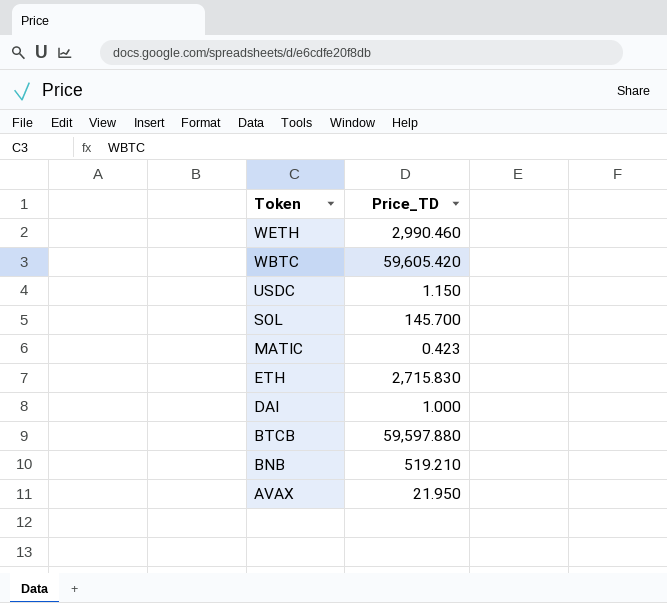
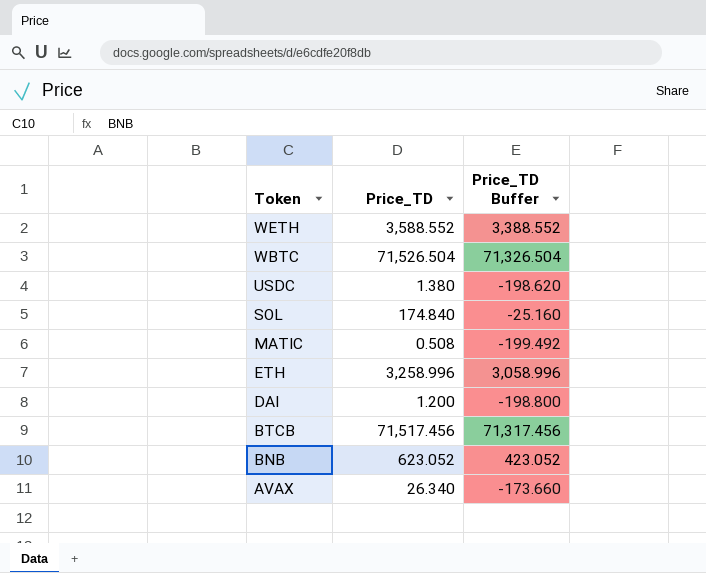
column Price_TD Buffer | formula: none -> [Price_TD] - 200
WETH | Price_TD: 2,990.460 -> 3,588.552
WBTC | Price_TD: 59,605.420 -> 71,526.504
USDC | Price_TD: 1.150 -> 1.380
SOL | Price_TD: 145.700 -> 174.840
MATIC | Price_TD: 0.423 -> 0.508
ETH | Price_TD: 2,715.830 -> 3,258.996
DAI | Price_TD: 1.000 -> 1.200
BTCB | Price_TD: 59,597.880 -> 71,517.456
BNB | Price_TD: 519.210 -> 623.052
AVAX | Price_TD: 21.950 -> 26.340

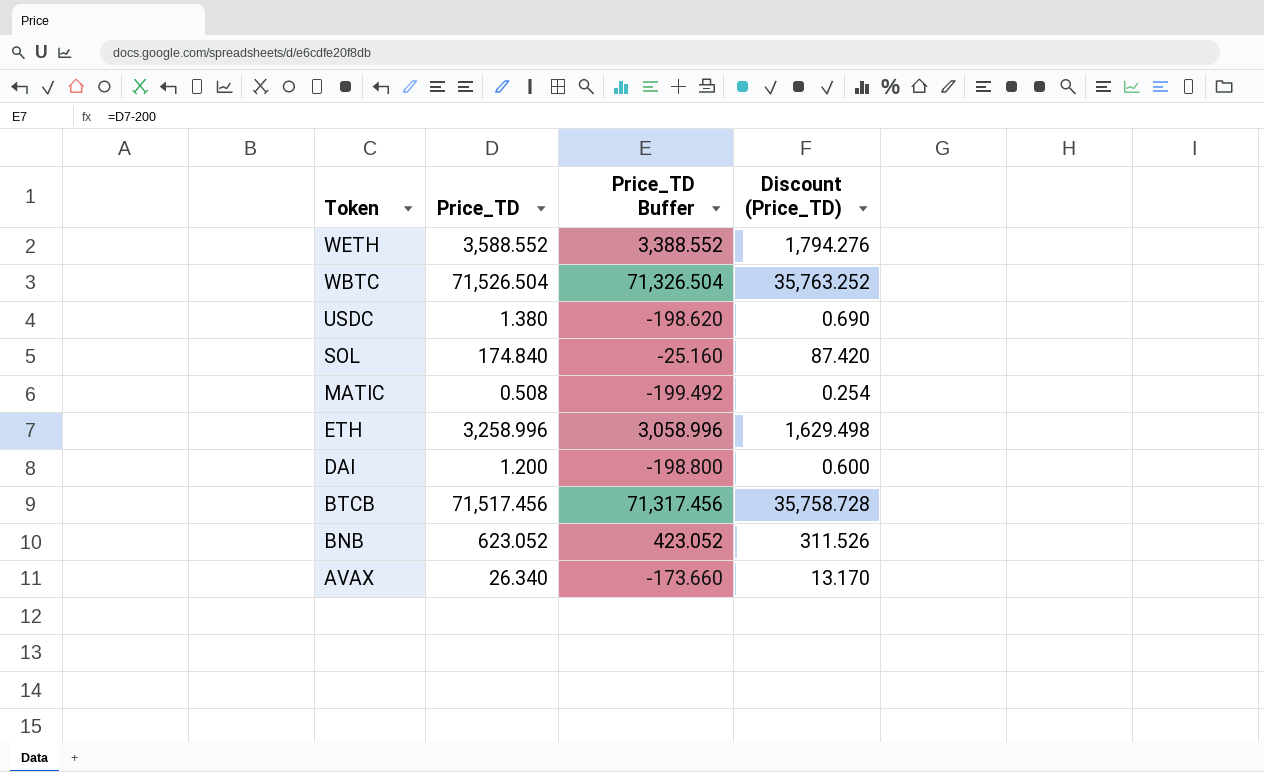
column Discount (Price_TD) | formula: none -> [Price_TD] * 0.5

